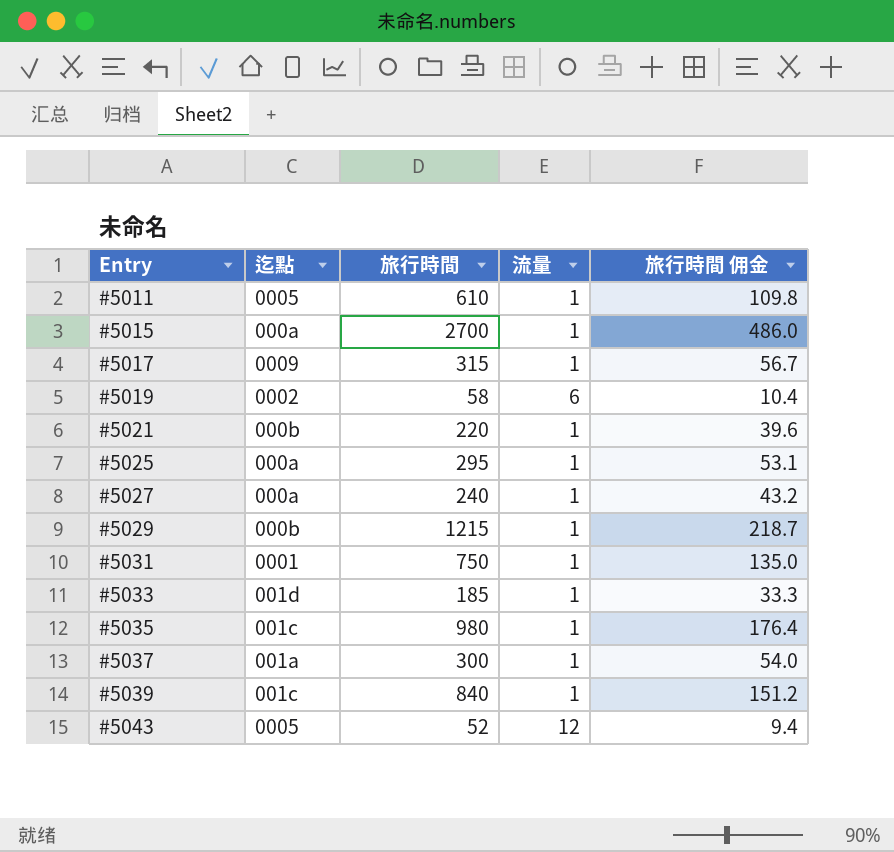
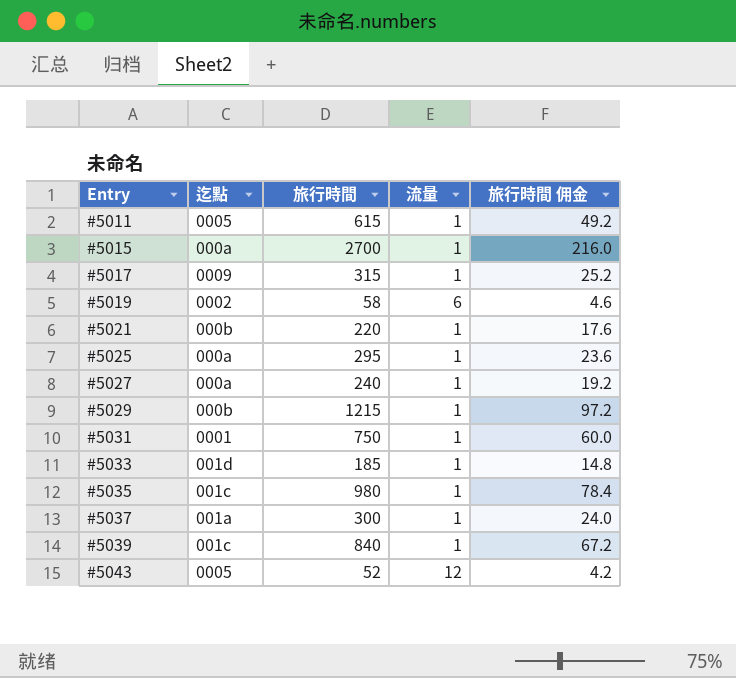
column 旅行時間 佣金 | formula: [旅行時間] * 0.18 -> [旅行時間] * 0.08
#5011 | 旅行時間: 610 -> 615

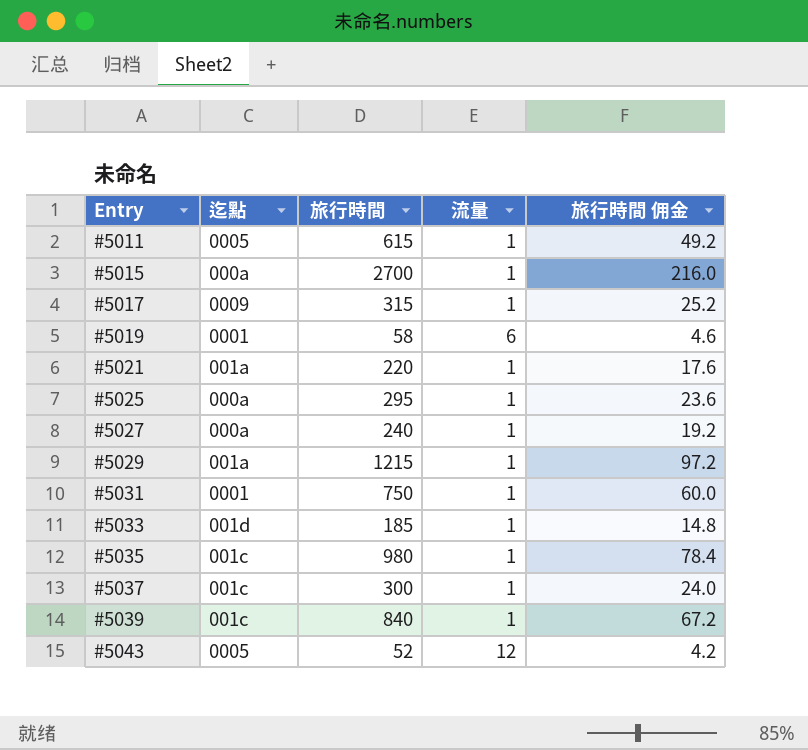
#5019 | 迄點: 0002 -> 0001
#5021 | 迄點: 000b -> 001a
#5029 | 迄點: 000b -> 001a
#5037 | 迄點: 001a -> 001c

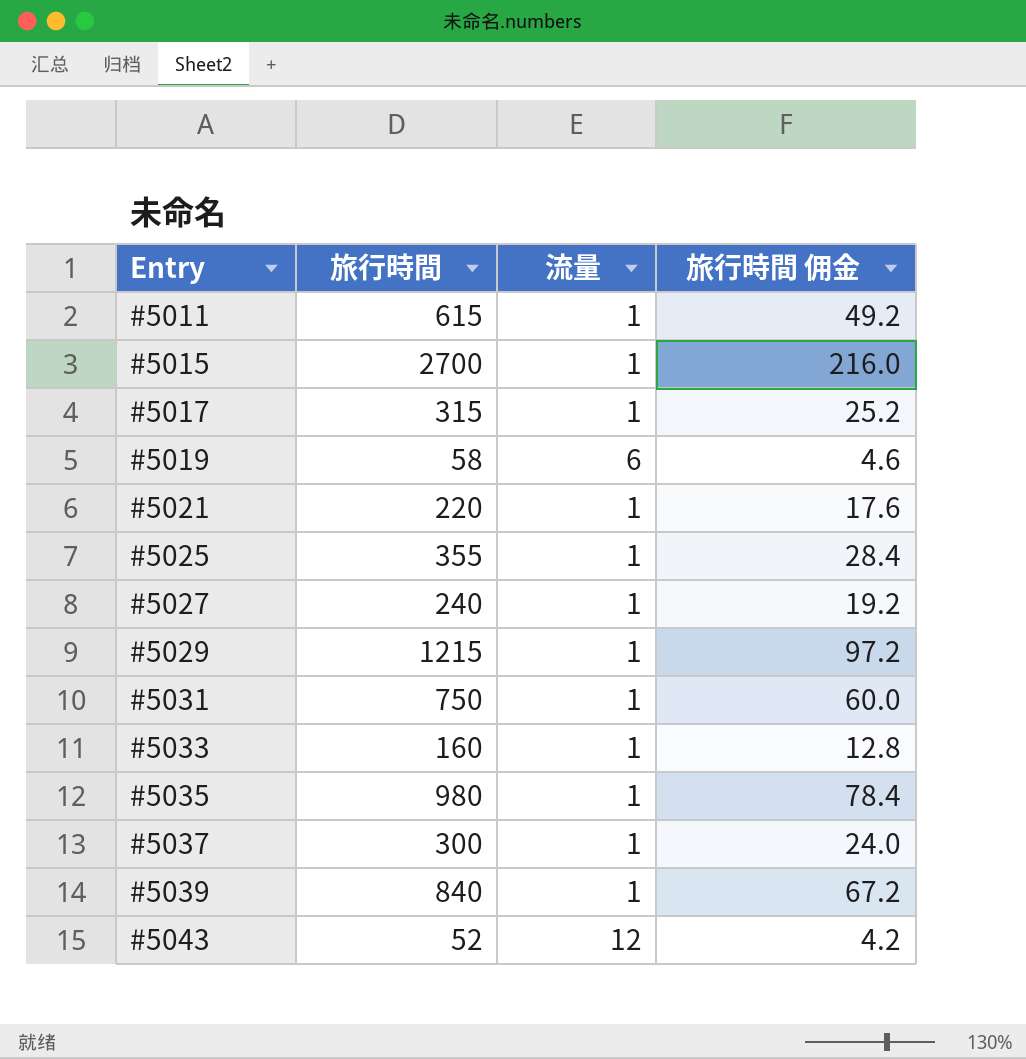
column 迄點 | position: 2 -> none
#5025 | 旅行時間: 295 -> 355
#5025 | 旅行時間 佣金: 23.6 -> 28.4
#5033 | 旅行時間: 185 -> 160
#5033 | 旅行時間 佣金: 14.8 -> 12.8

